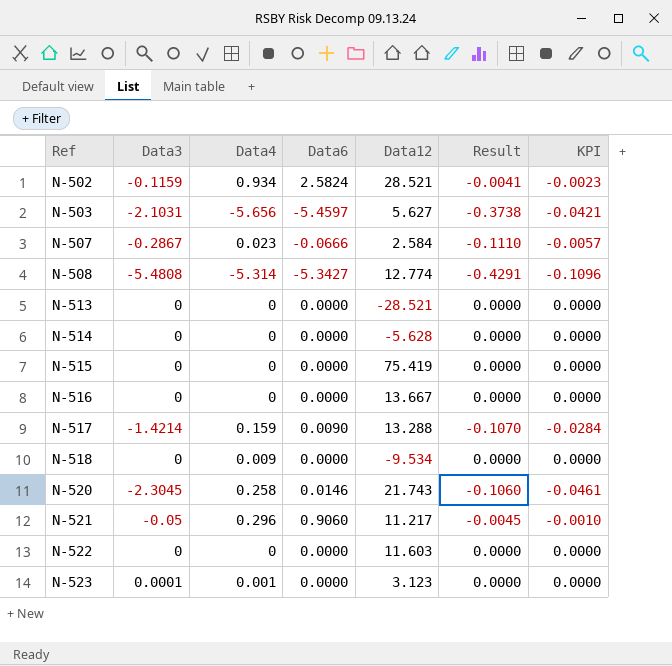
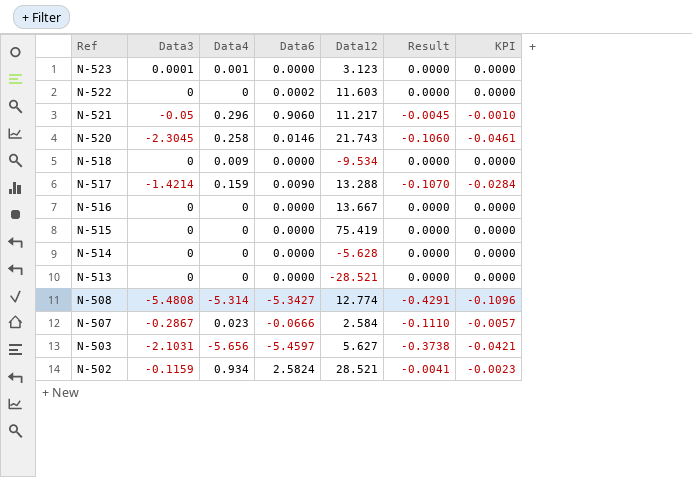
row order: Ref ascending -> Ref descending
N-522 | Data6: 0.0000 -> 0.0002

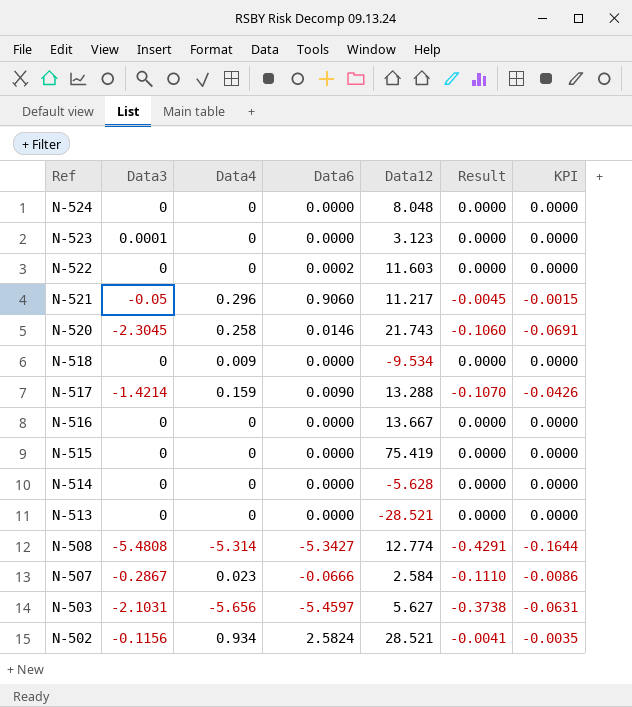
column KPI | formula: [Data3] * 0.02 -> [Data3] * 0.03
row N-524: none -> 0 | 0 | 0.0000 | 8.048 | 0.0000 | 0.0000
N-523 | Data4: 0.001 -> 0
N-502 | Data3: -0.1159 -> -0.1156

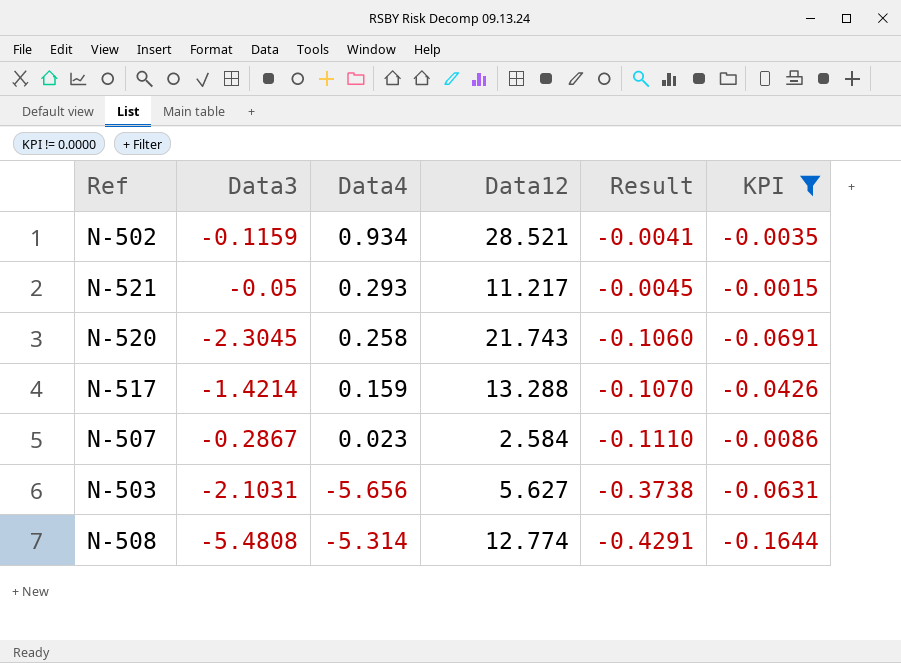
filter: none -> KPI != 0.0000
row order: Ref descending -> Result descending
column Data6 | position: 4 -> none
N-502 | Data3: -0.1156 -> -0.1159
N-521 | Data4: 0.296 -> 0.293

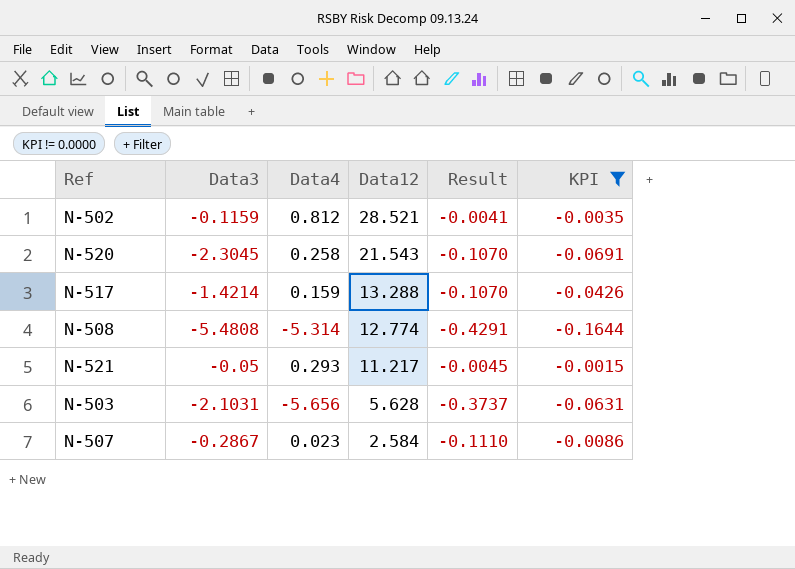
row order: Result descending -> Data12 descending
N-502 | Data4: 0.934 -> 0.812
N-520 | Data12: 21.743 -> 21.543
N-520 | Result: -0.1060 -> -0.1070
N-503 | Data12: 5.627 -> 5.628
N-503 | Result: -0.3738 -> -0.3737

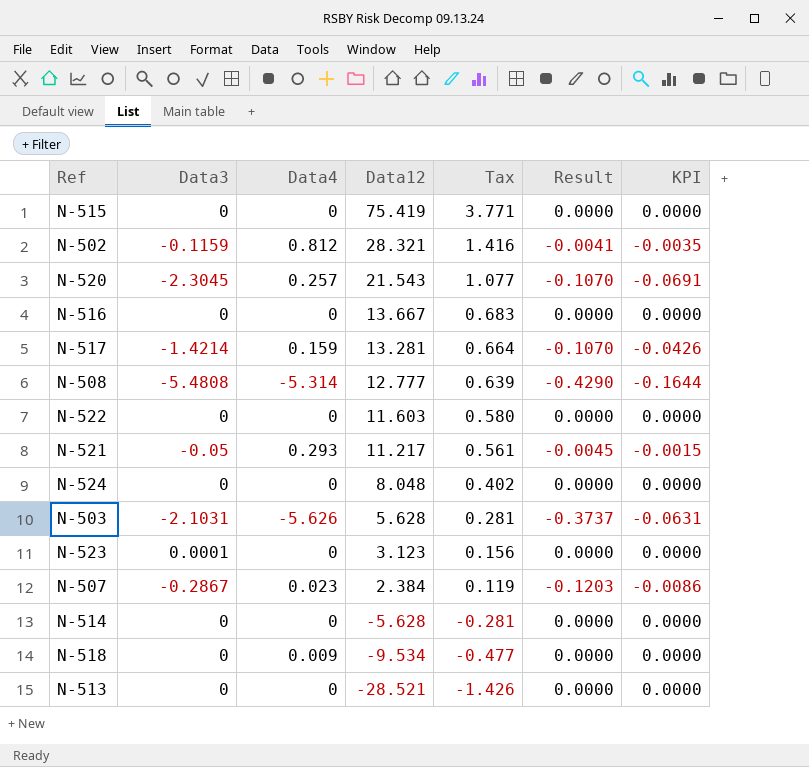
filter: KPI != 0.0000 -> none
column Tax | formula: none -> [Data12] * 0.05
N-502 | Data12: 28.521 -> 28.321
N-520 | Data4: 0.258 -> 0.257
N-517 | Data12: 13.288 -> 13.281
N-508 | Data12: 12.774 -> 12.777
N-508 | Result: -0.4291 -> -0.4290
N-503 | Data4: -5.656 -> -5.626
N-507 | Data12: 2.584 -> 2.384
N-507 | Result: -0.1110 -> -0.1203

